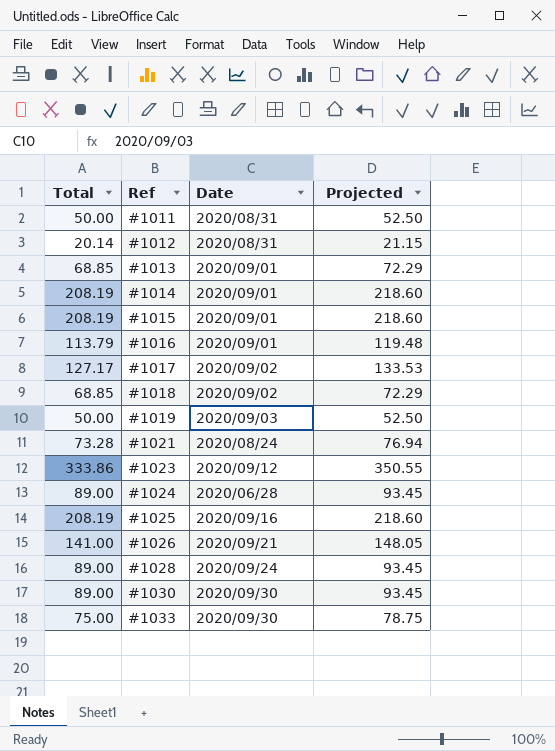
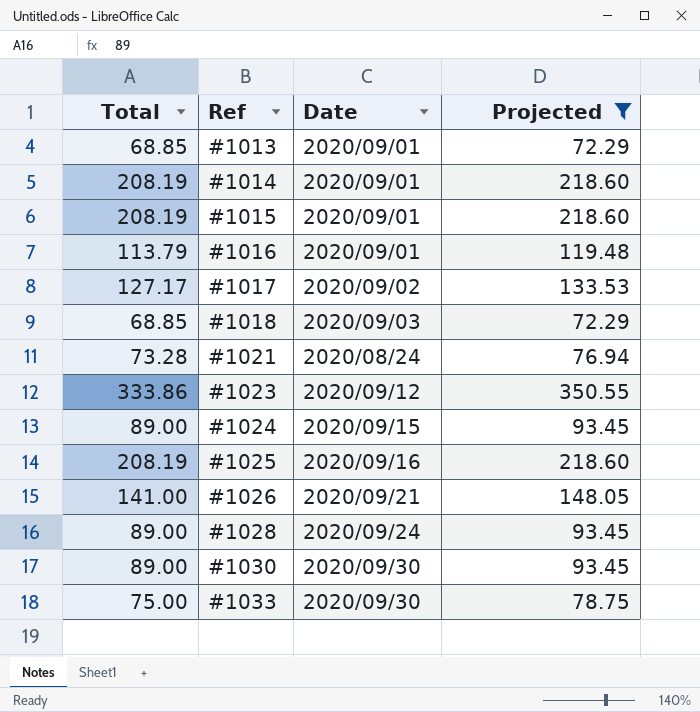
filter: none -> Projected >= 72.29
#1018 | Date: 2020/09/02 -> 2020/09/03
#1024 | Date: 2020/06/28 -> 2020/09/15

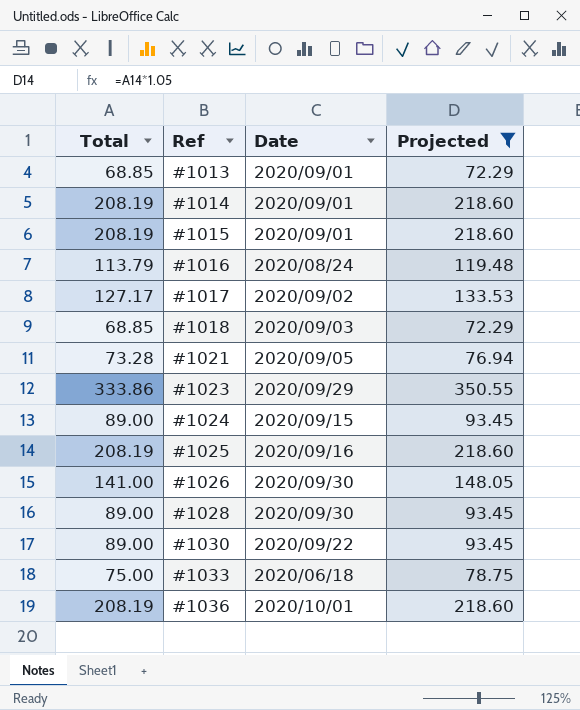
#1016 | Date: 2020/09/01 -> 2020/08/24
#1021 | Date: 2020/08/24 -> 2020/09/05
#1023 | Date: 2020/09/12 -> 2020/09/29
#1026 | Date: 2020/09/21 -> 2020/09/30
#1028 | Date: 2020/09/24 -> 2020/09/30
#1030 | Date: 2020/09/30 -> 2020/09/22
#1033 | Date: 2020/09/30 -> 2020/06/18
row #1036: none -> 208.19 | 2020/10/01 | 218.60

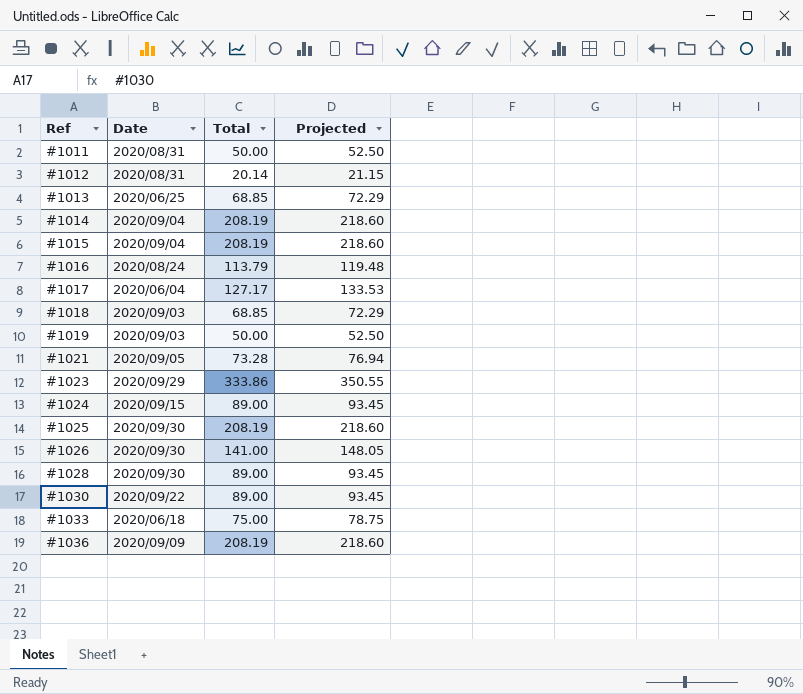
filter: Projected >= 72.29 -> none
column Total | position: 1 -> 3
#1013 | Date: 2020/09/01 -> 2020/06/25
#1014 | Date: 2020/09/01 -> 2020/09/04
#1015 | Date: 2020/09/01 -> 2020/09/04
#1017 | Date: 2020/09/02 -> 2020/06/04
#1025 | Date: 2020/09/16 -> 2020/09/30
#1036 | Date: 2020/10/01 -> 2020/09/09

